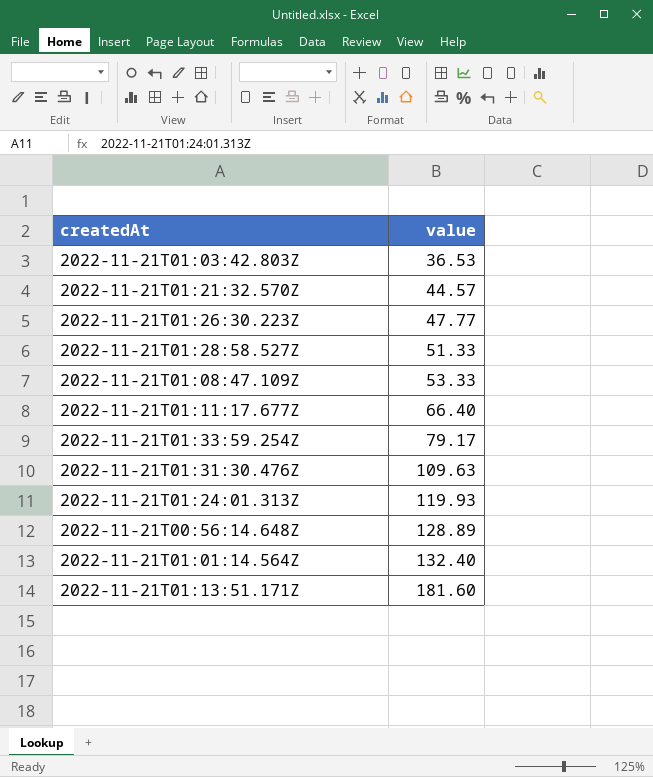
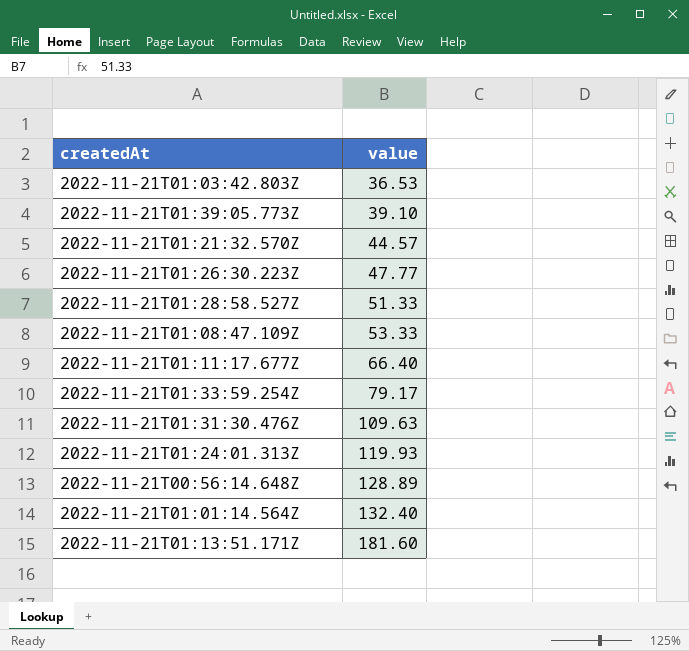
row 2022-11-21T01:39:05.773Z: none -> 39.10

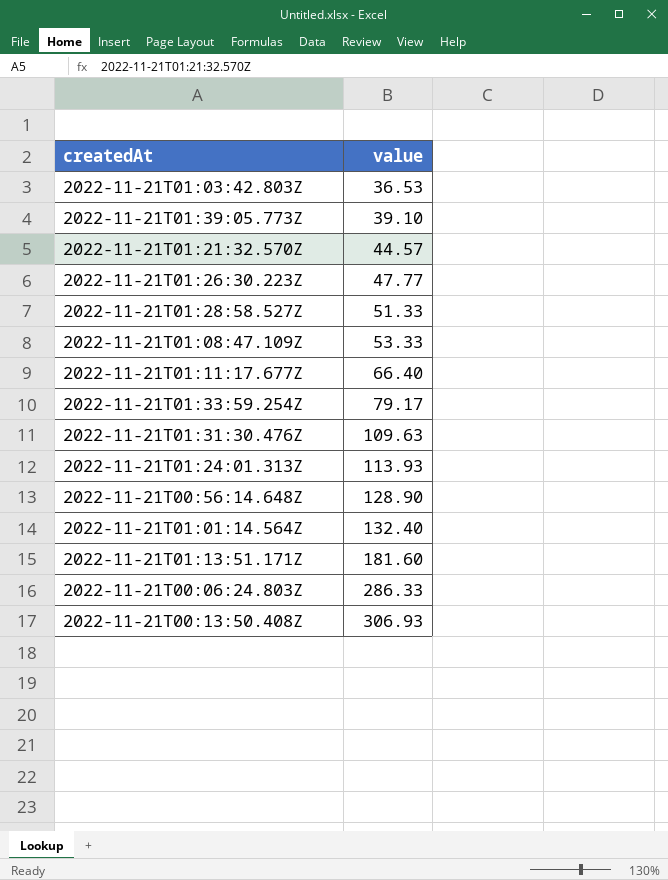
2022-11-21T01:24:01.313Z | value: 119.93 -> 113.93
2022-11-21T00:56:14.648Z | value: 128.89 -> 128.90
row 2022-11-21T00:06:24.803Z: none -> 286.33
row 2022-11-21T00:13:50.408Z: none -> 306.93

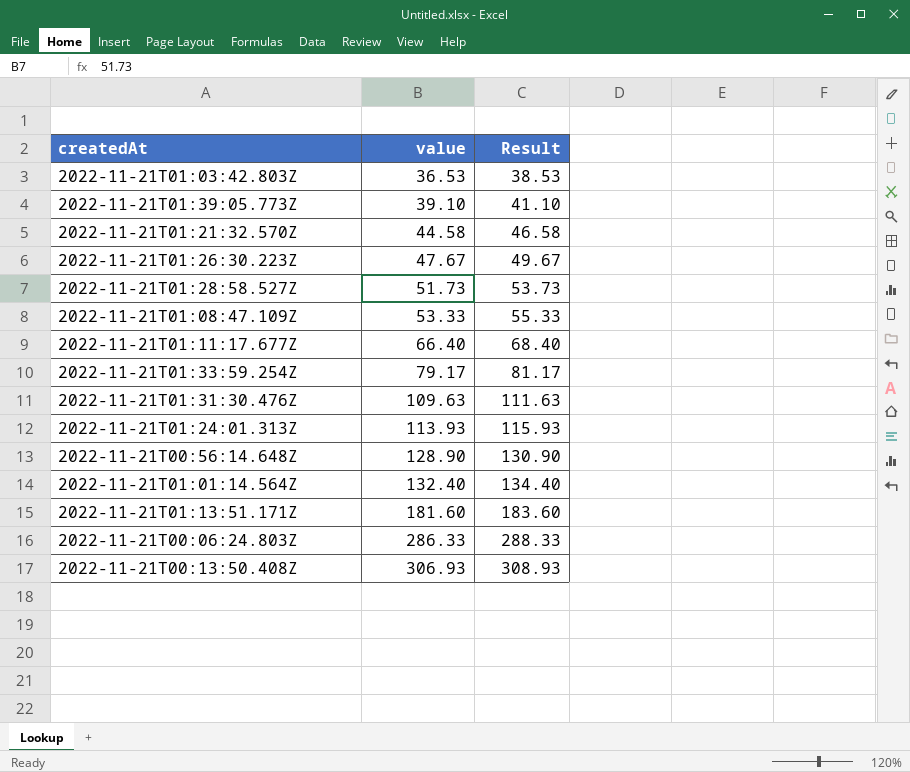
column Result | formula: none -> [value] + 2
2022-11-21T01:21:32.570Z | value: 44.57 -> 44.58
2022-11-21T01:26:30.223Z | value: 47.77 -> 47.67
2022-11-21T01:28:58.527Z | value: 51.33 -> 51.73

